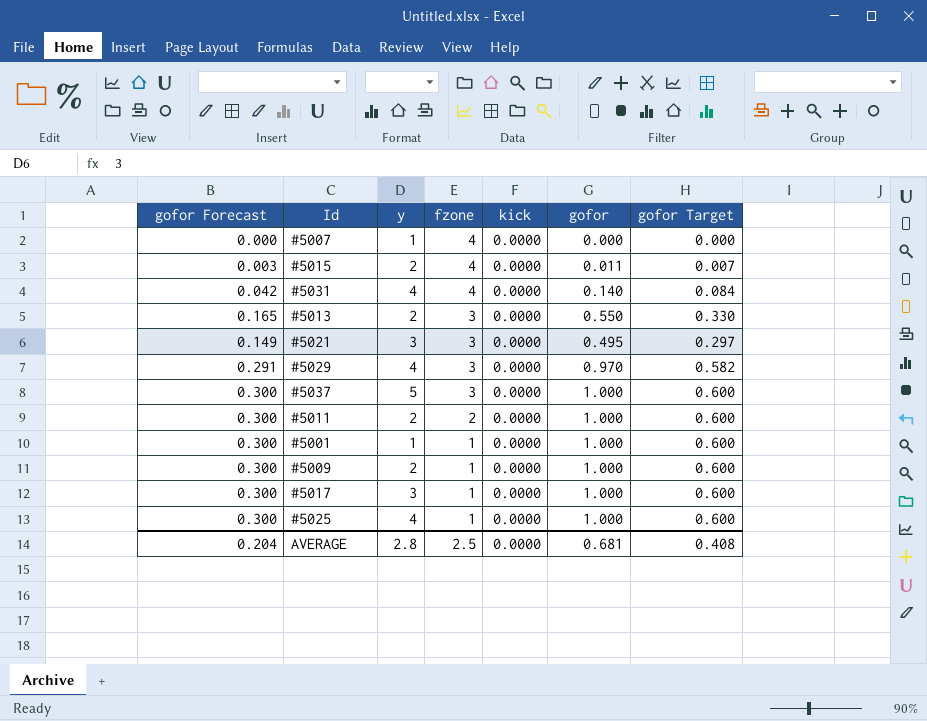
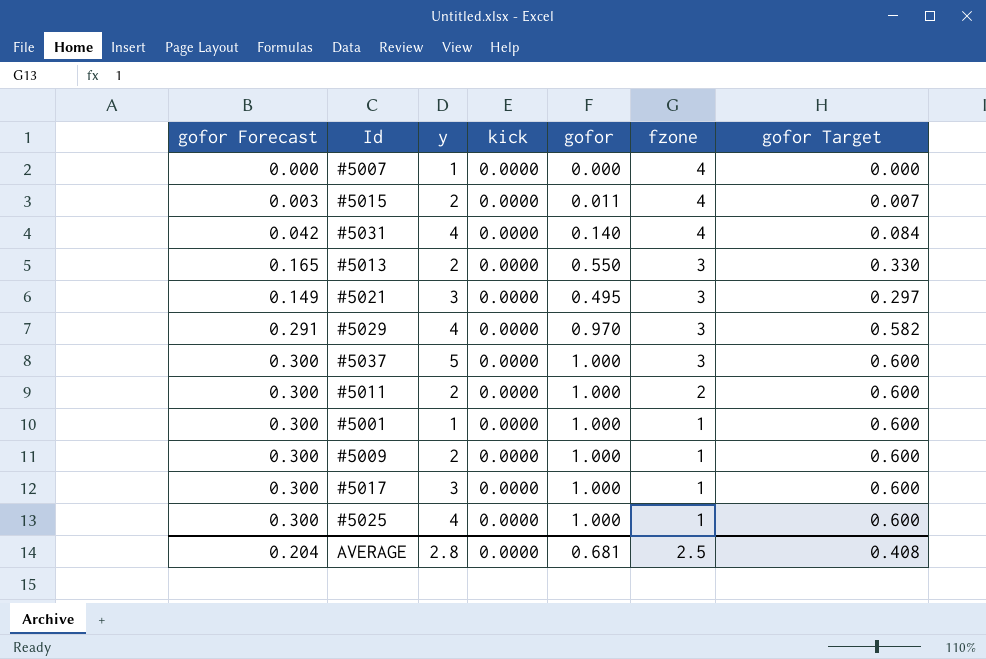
column fzone | position: 4 -> 6

